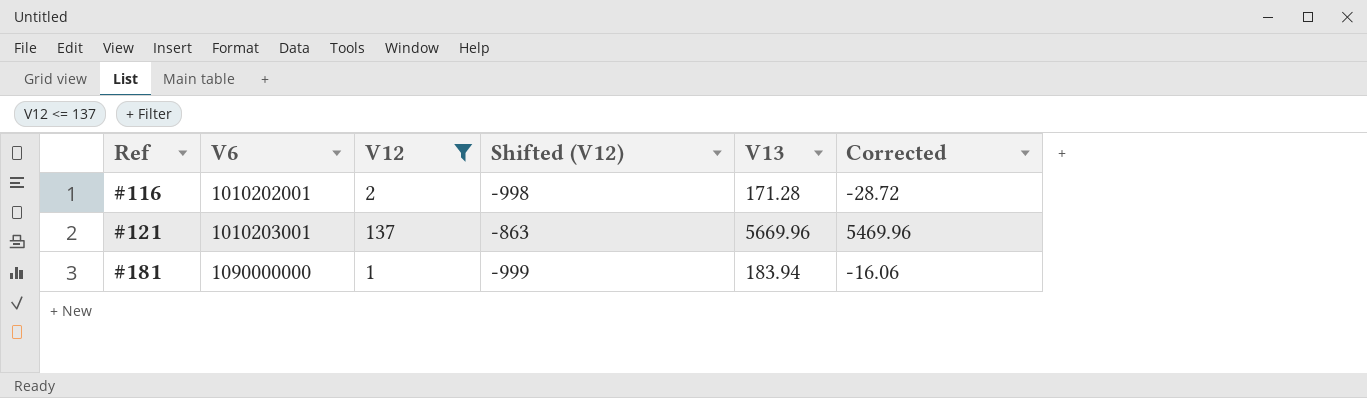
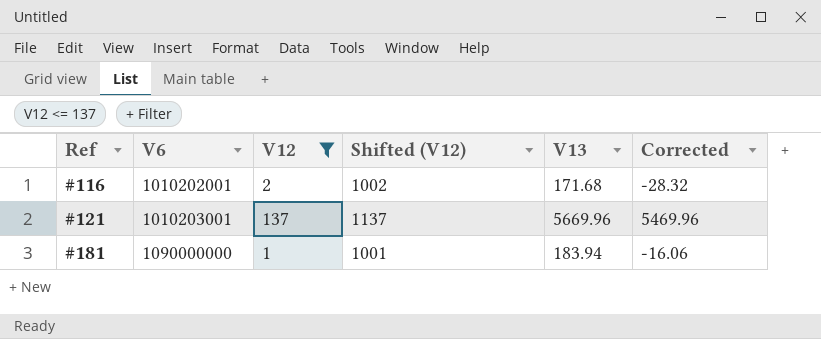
column Shifted (V12) | formula: [V12] - 1000 -> [V12] + 1000
#116 | V13: 171.28 -> 171.68
#116 | Corrected: -28.72 -> -28.32

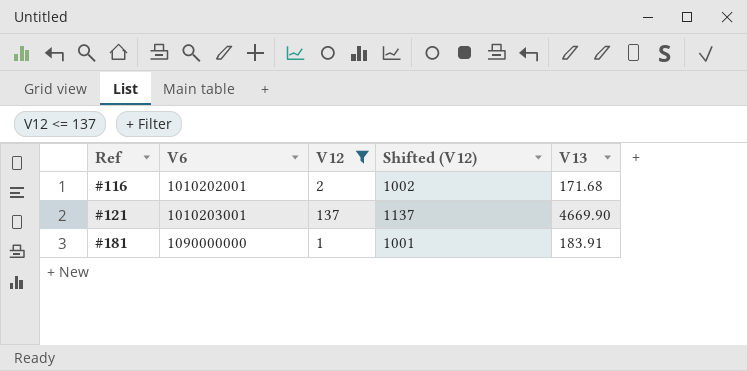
column Corrected | formula: [V13] - 200 -> none
#121 | V13: 5669.96 -> 4669.90
#181 | V13: 183.94 -> 183.91

